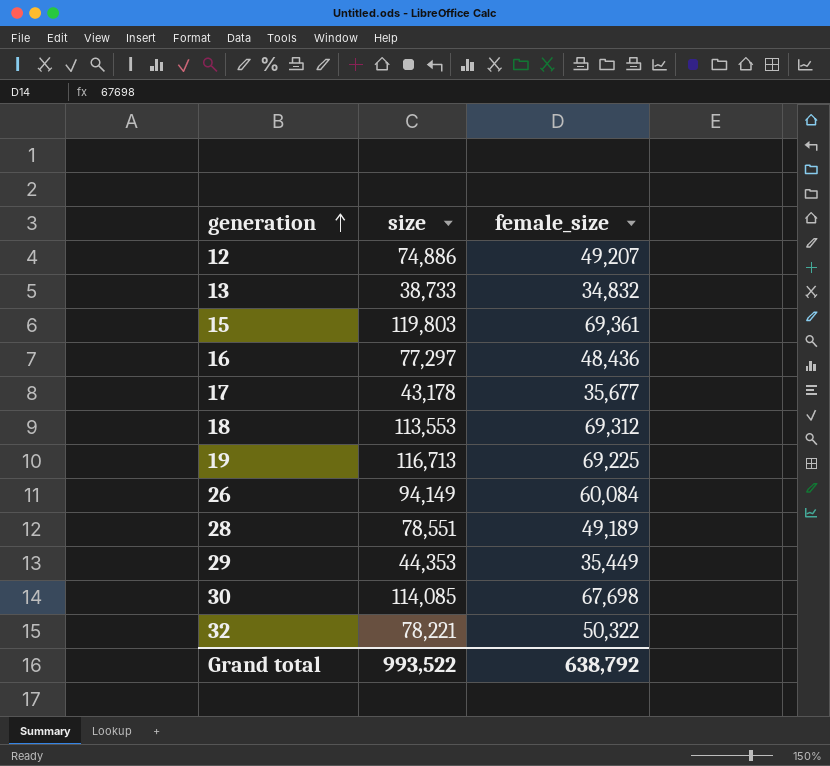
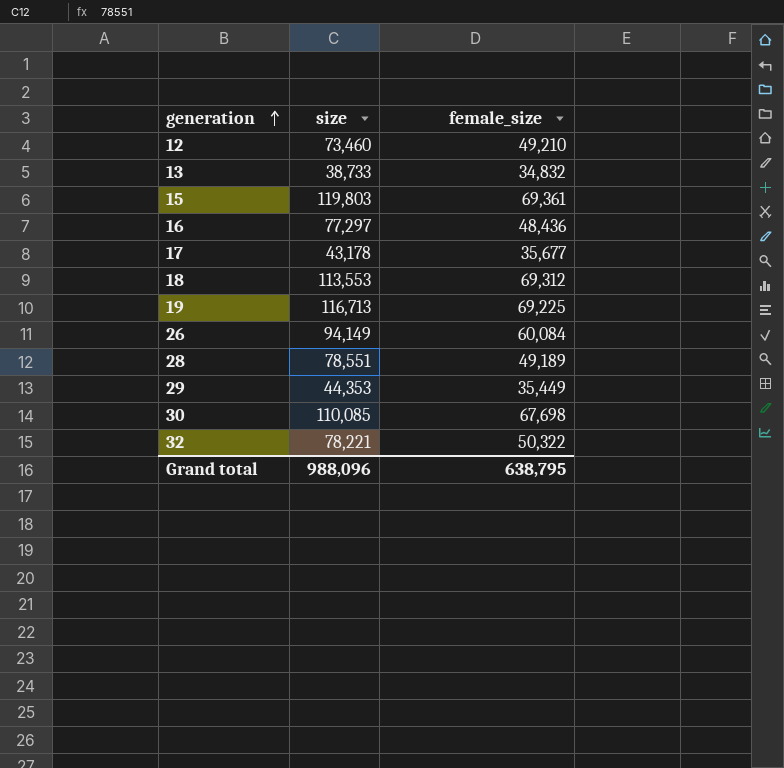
12 | size: 74,886 -> 73,460
12 | female_size: 49,207 -> 49,210
30 | size: 114,085 -> 110,085
Grand total | size: 993,522 -> 988,096
Grand total | female_size: 638,792 -> 638,795

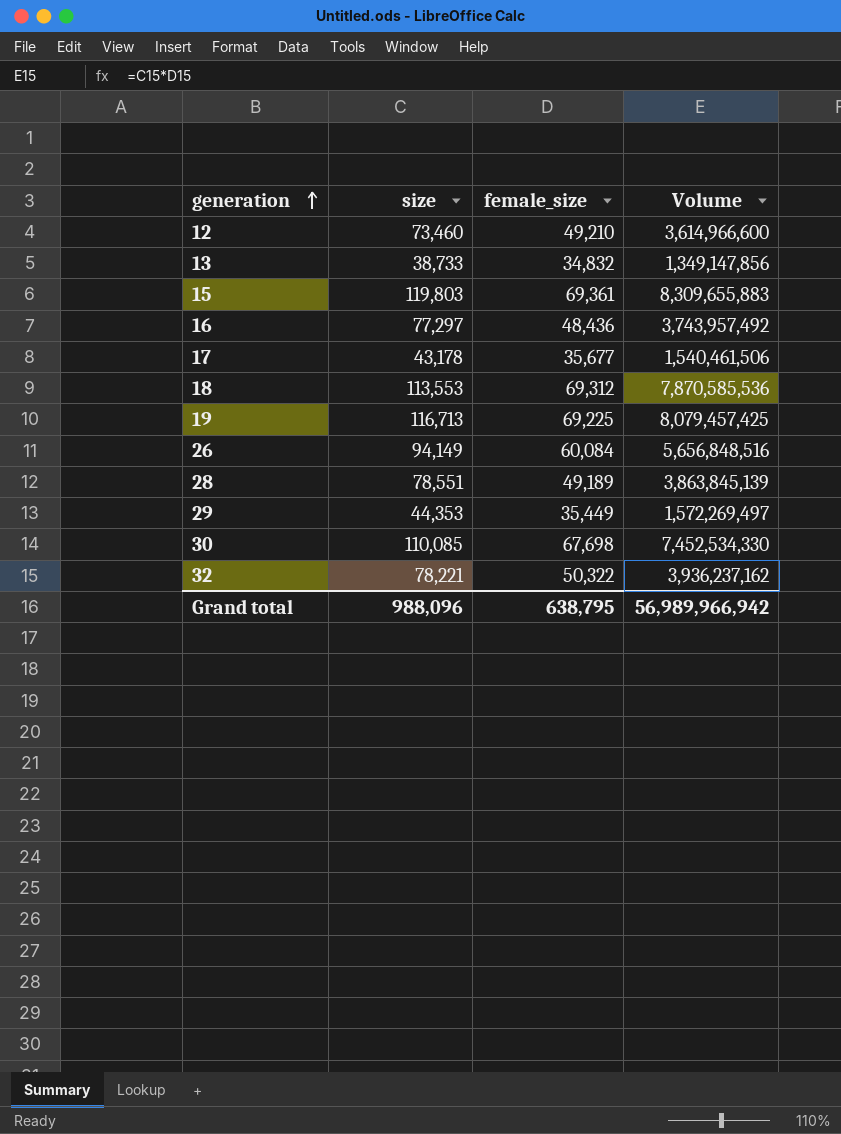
column Volume | formula: none -> [size] * [female_size]

